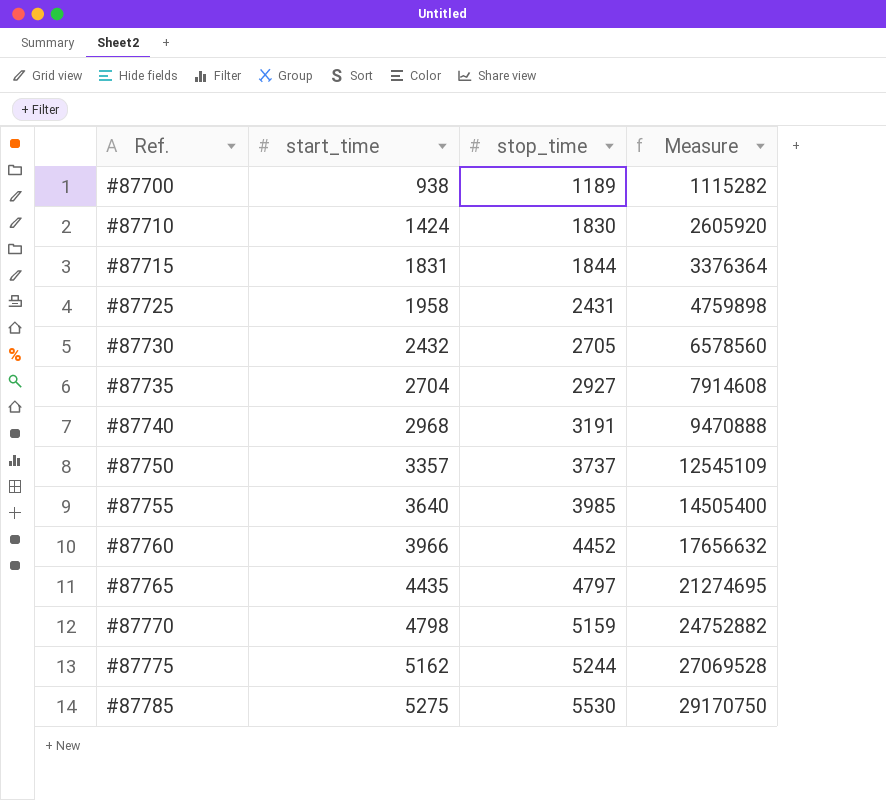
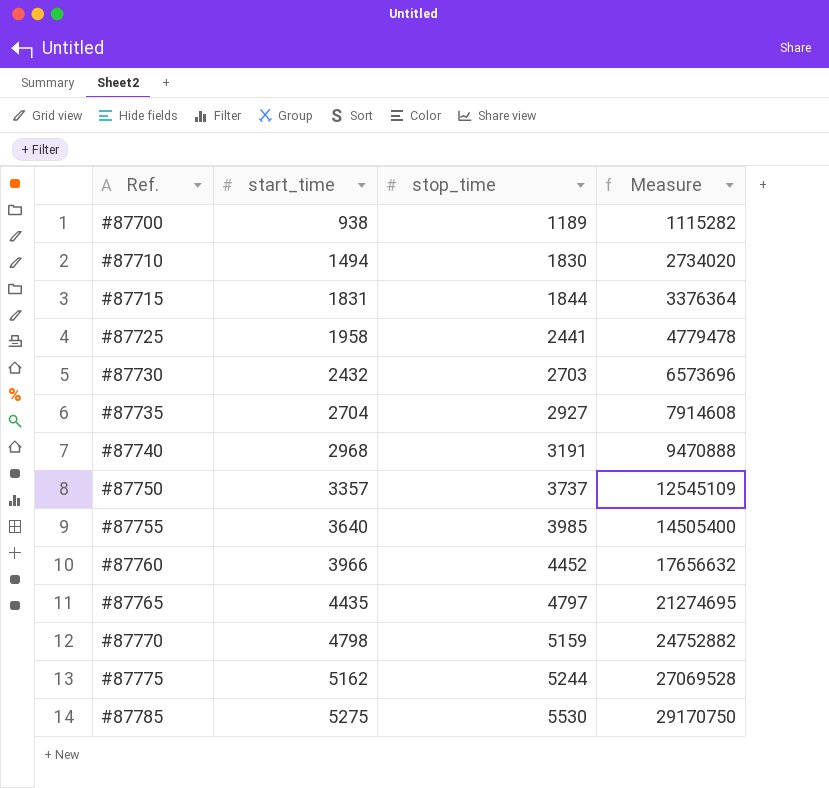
#87710 | start_time: 1424 -> 1494
#87710 | Measure: 2605920 -> 2734020
#87725 | stop_time: 2431 -> 2441
#87725 | Measure: 4759898 -> 4779478
#87730 | stop_time: 2705 -> 2703
#87730 | Measure: 6578560 -> 6573696

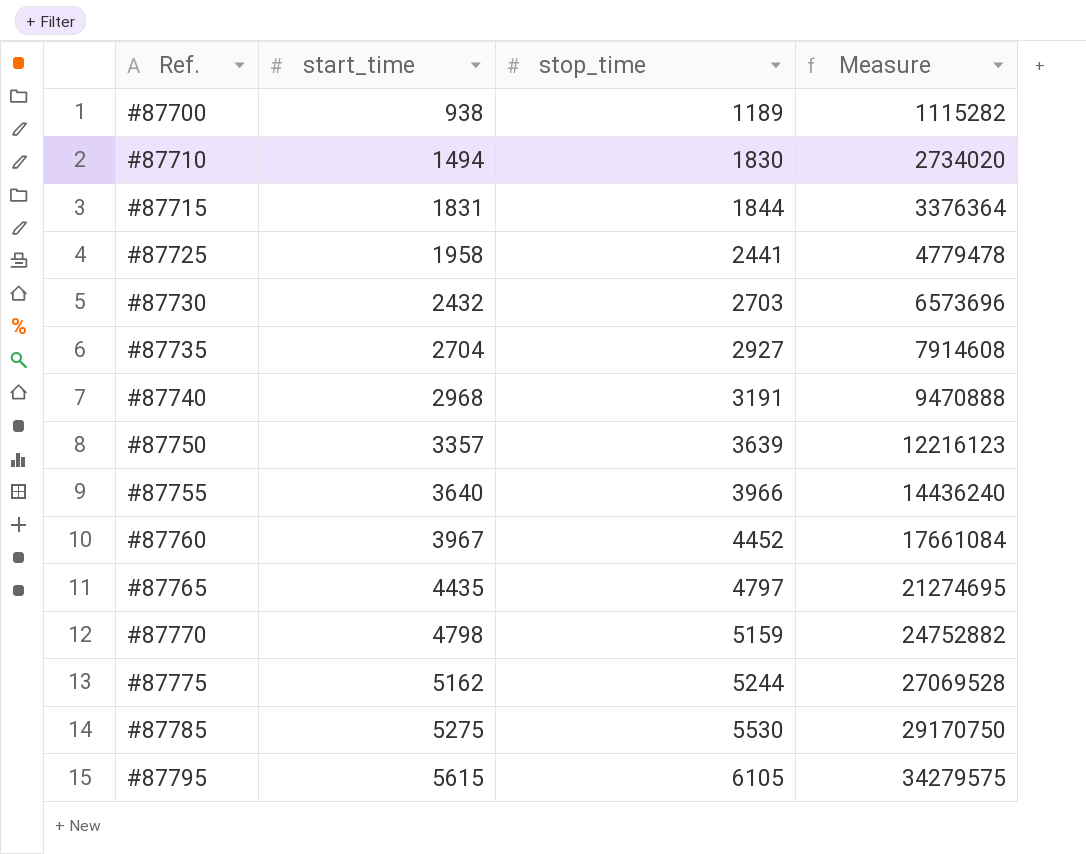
#87750 | stop_time: 3737 -> 3639
#87750 | Measure: 12545109 -> 12216123
#87755 | stop_time: 3985 -> 3966
#87755 | Measure: 14505400 -> 14436240
#87760 | start_time: 3966 -> 3967
#87760 | Measure: 17656632 -> 17661084
row #87795: none -> 5615 | 6105 | 34279575

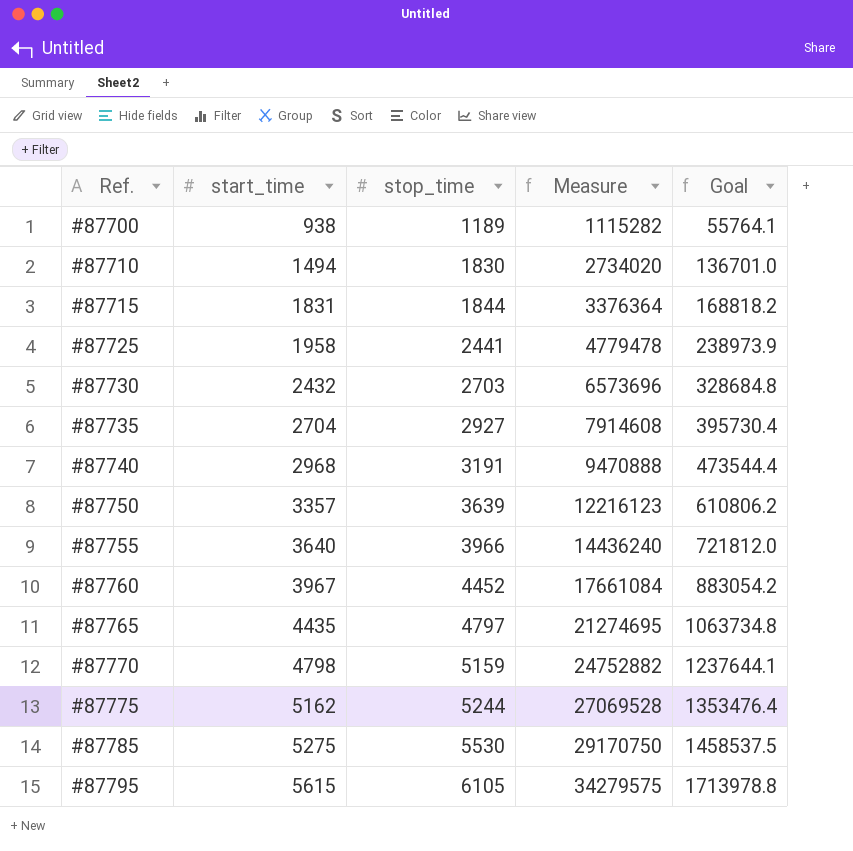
column Goal | formula: none -> [Measure] * 0.05

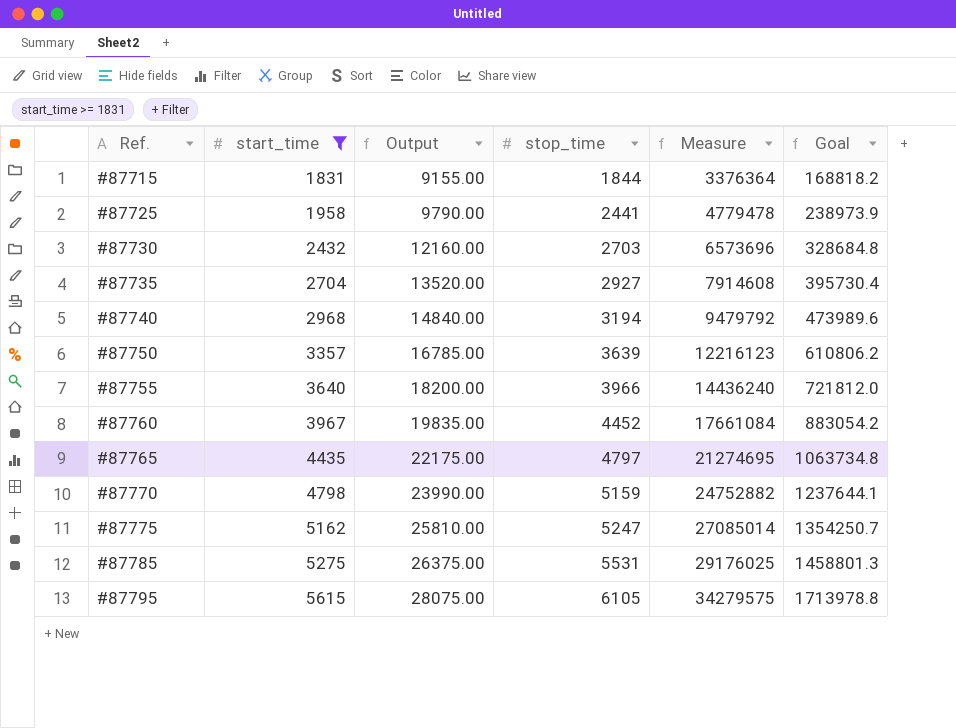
filter: none -> start_time >= 1831
column Output | formula: none -> [start_time] * 5
#87740 | stop_time: 3191 -> 3194
#87740 | Measure: 9470888 -> 9479792
#87740 | Goal: 473544.4 -> 473989.6
#87775 | stop_time: 5244 -> 5247
#87775 | Measure: 27069528 -> 27085014
#87775 | Goal: 1353476.4 -> 1354250.7
#87785 | stop_time: 5530 -> 5531
#87785 | Measure: 29170750 -> 29176025
#87785 | Goal: 1458537.5 -> 1458801.3

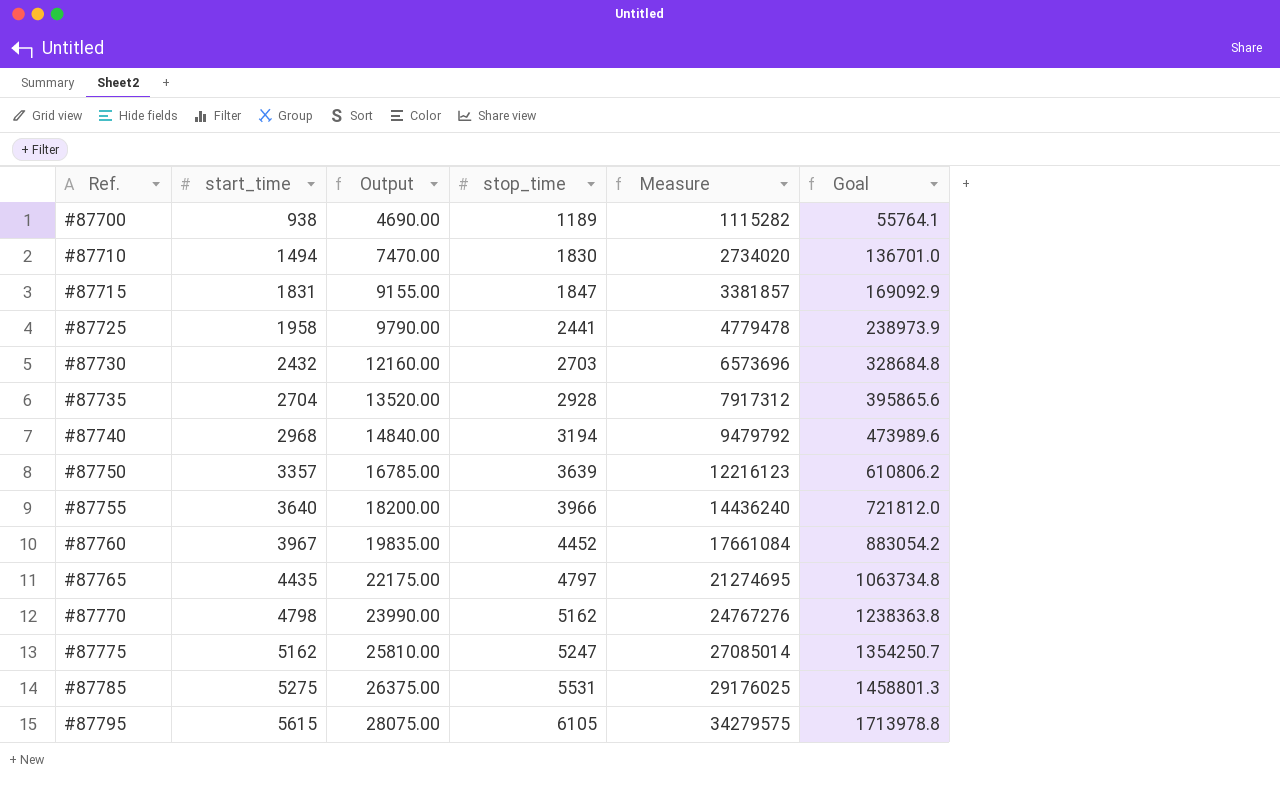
filter: start_time >= 1831 -> none
#87715 | stop_time: 1844 -> 1847
#87715 | Measure: 3376364 -> 3381857
#87715 | Goal: 168818.2 -> 169092.9
#87735 | stop_time: 2927 -> 2928
#87735 | Measure: 7914608 -> 7917312
#87735 | Goal: 395730.4 -> 395865.6
#87770 | stop_time: 5159 -> 5162
#87770 | Measure: 24752882 -> 24767276
#87770 | Goal: 1237644.1 -> 1238363.8

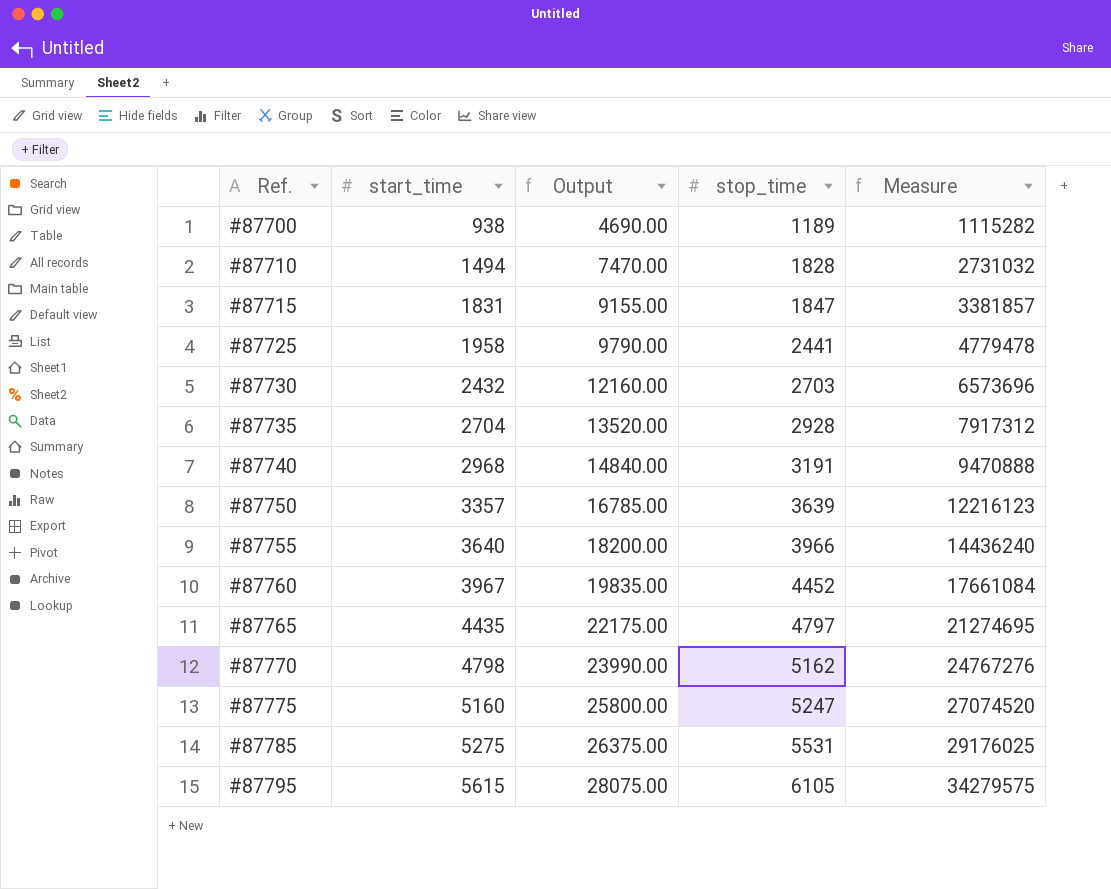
column Goal | formula: [Measure] * 0.05 -> none
#87710 | stop_time: 1830 -> 1828
#87710 | Measure: 2734020 -> 2731032
#87740 | stop_time: 3194 -> 3191
#87740 | Measure: 9479792 -> 9470888
#87775 | start_time: 5162 -> 5160
#87775 | Output: 25810.00 -> 25800.00
#87775 | Measure: 27085014 -> 27074520

